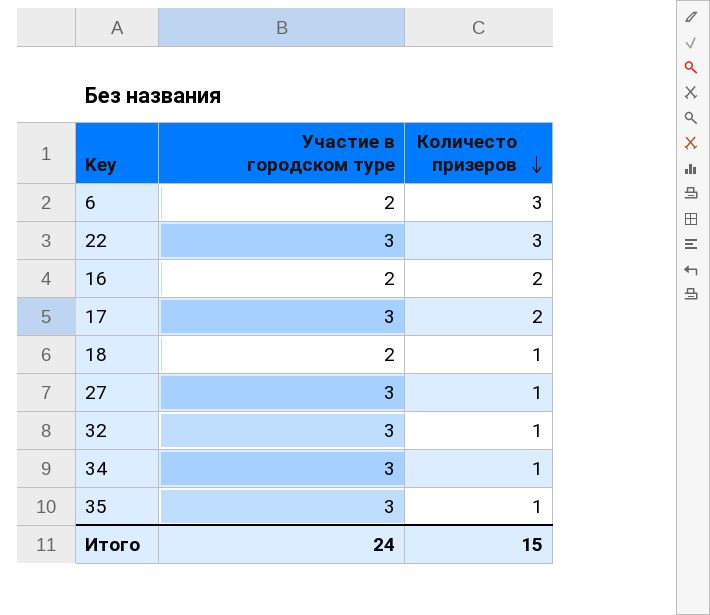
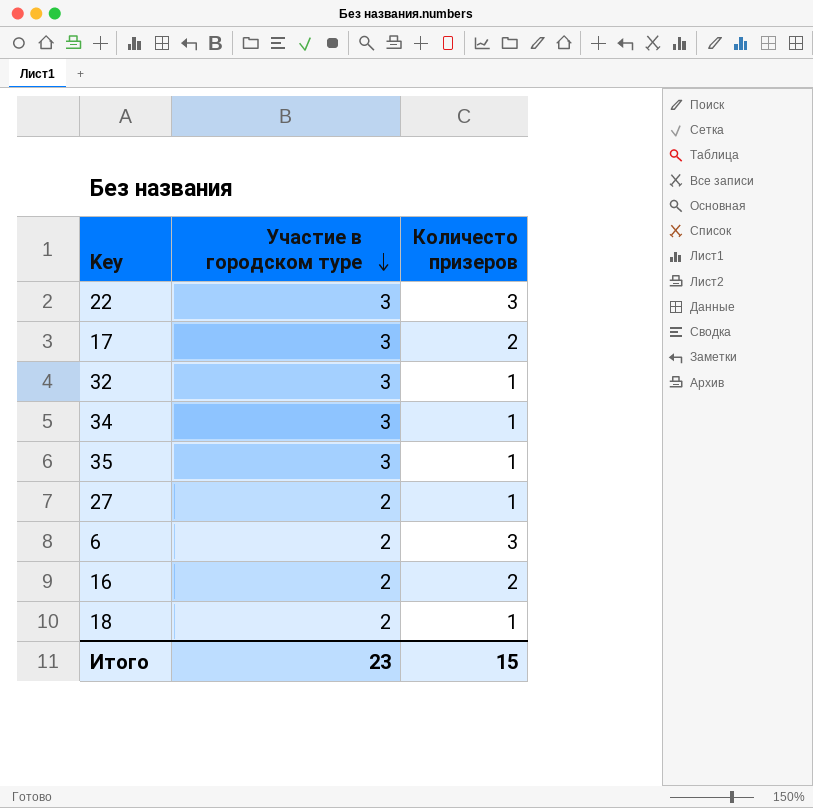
row order: Количесто призеров descending -> Участие в городском туре descending
27 | Участие в городском туре: 3 -> 2
Итого | Участие в городском туре: 24 -> 23

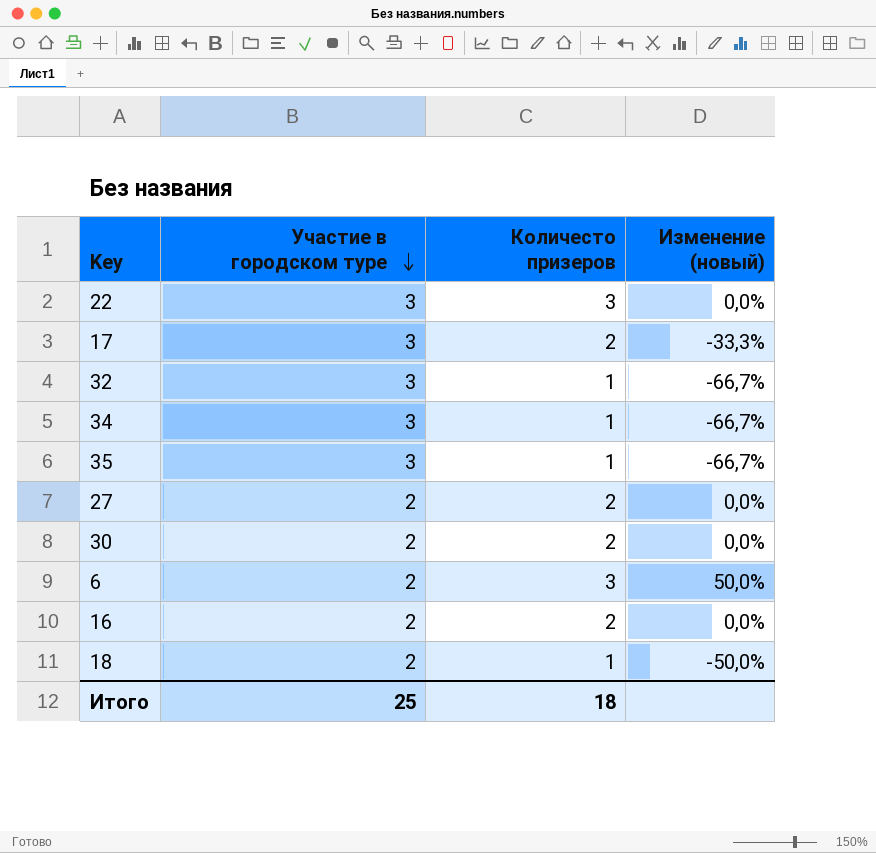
column Изменение (новый) | formula: none -> ([Количесто призеров] - [Участие в городском туре]) / [Участие в городском туре]
27 | Количесто призеров: 1 -> 2
row 30: none -> 2 | 2 | 0,0%
Итого | Участие в городском туре: 23 -> 25
Итого | Количесто призеров: 15 -> 18

